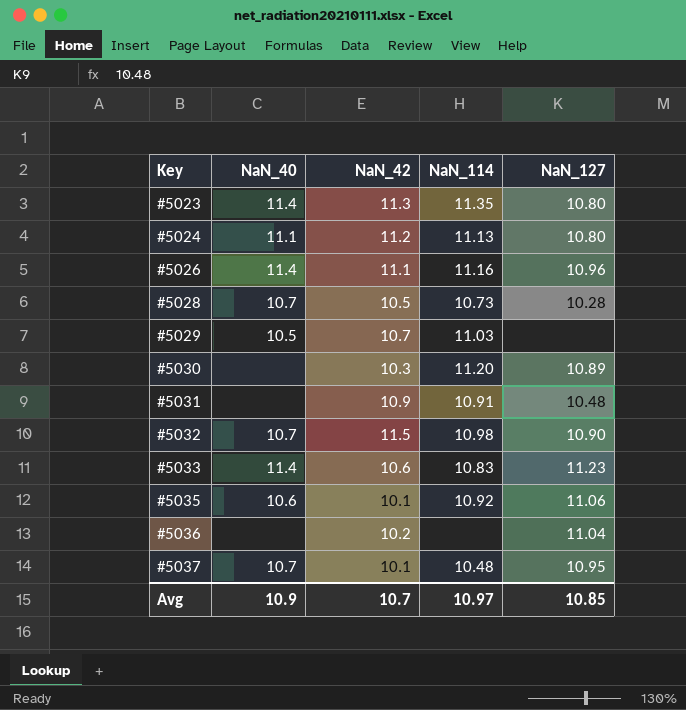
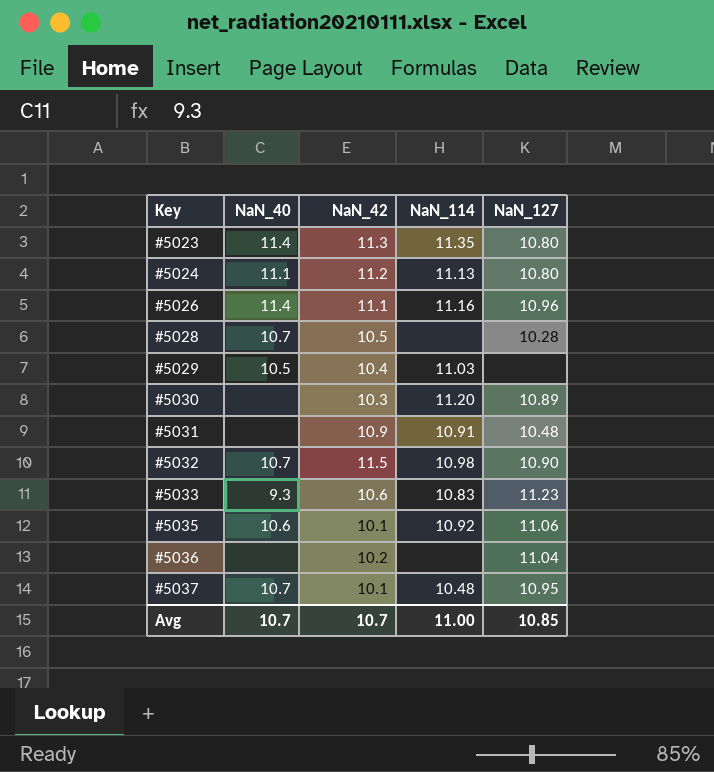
#5028 | NaN_114: 10.73 -> none
#5029 | NaN_42: 10.7 -> 10.4
#5033 | NaN_40: 11.4 -> 9.3
Avg | NaN_40: 10.9 -> 10.7
Avg | NaN_114: 10.97 -> 11.00

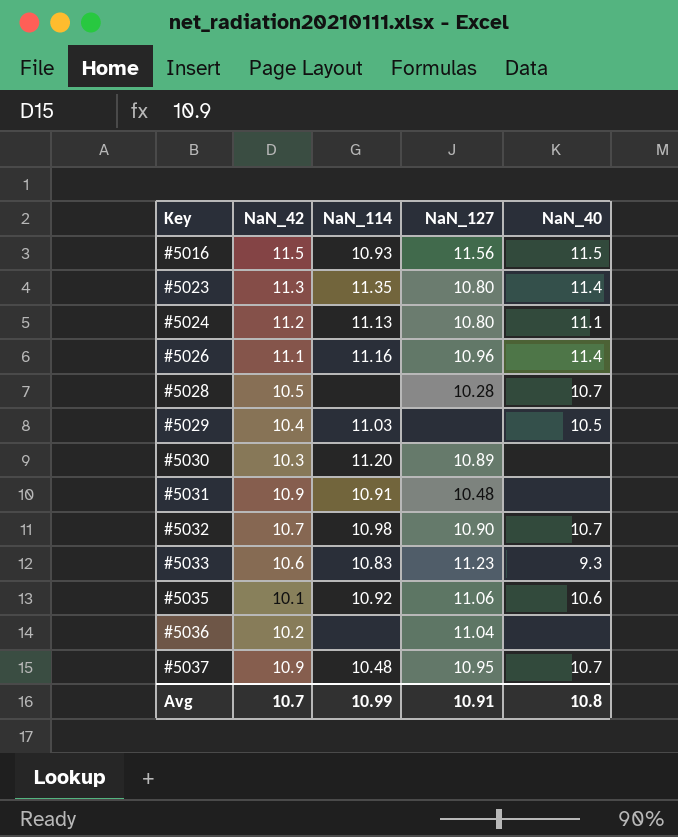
column NaN_40 | position: 2 -> 5
row #5016: none -> 11.5 | 10.93 | 11.56 | 11.5
#5032 | NaN_42: 11.5 -> 10.7
#5037 | NaN_42: 10.1 -> 10.9
Avg | NaN_114: 11.00 -> 10.99
Avg | NaN_127: 10.85 -> 10.91
Avg | NaN_40: 10.7 -> 10.8

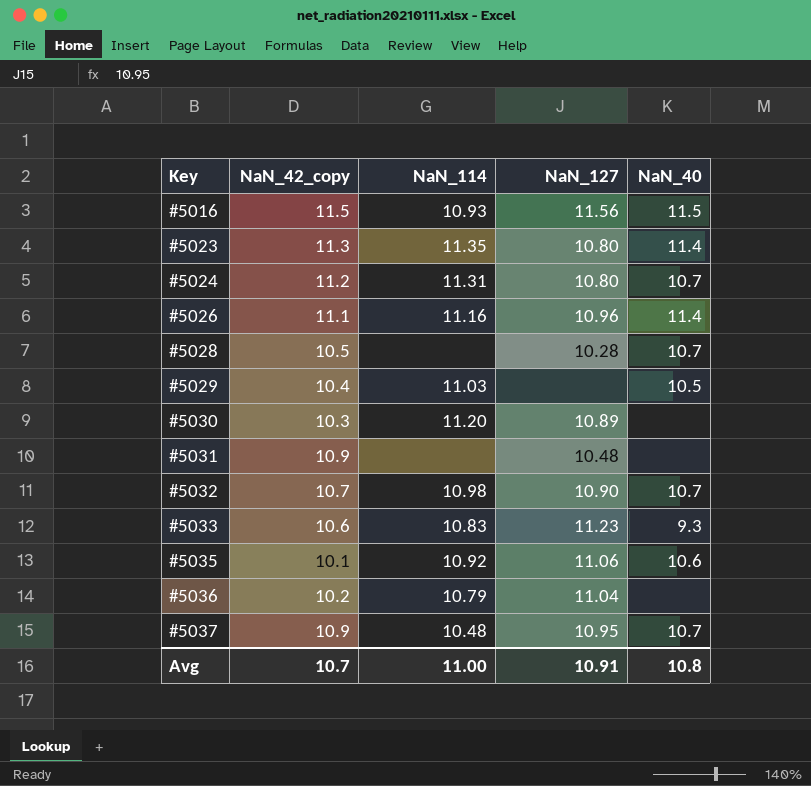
column name: NaN_42 -> NaN_42_copy
#5024 | NaN_114: 11.13 -> 11.31
#5024 | NaN_40: 11.1 -> 10.7
#5031 | NaN_114: 10.91 -> none
#5036 | NaN_114: none -> 10.79
Avg | NaN_114: 10.99 -> 11.00

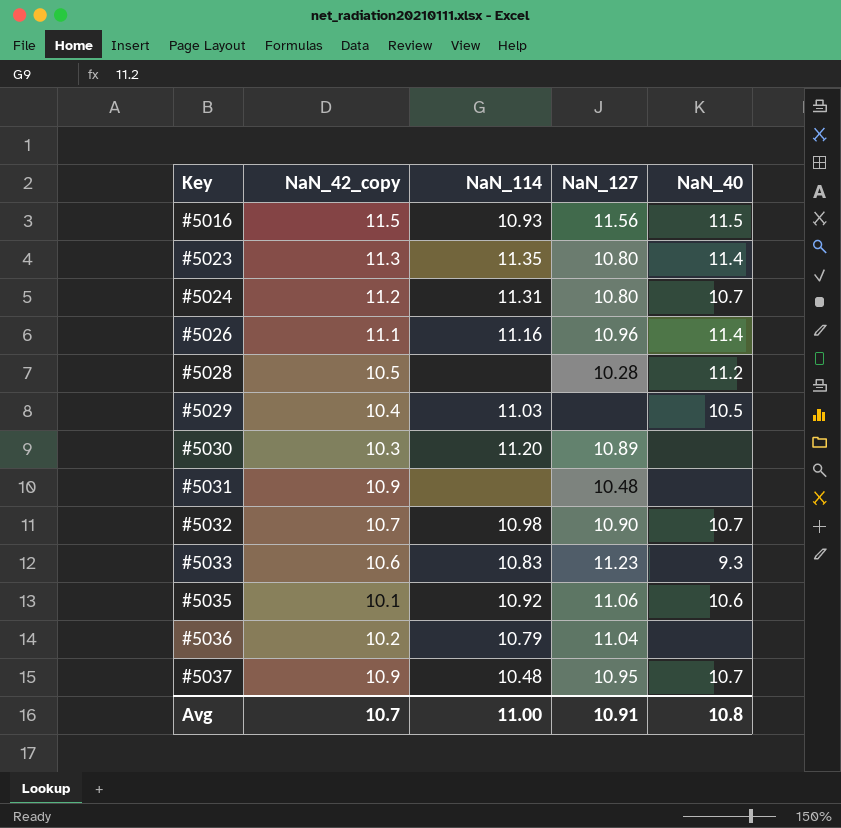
#5028 | NaN_40: 10.7 -> 11.2

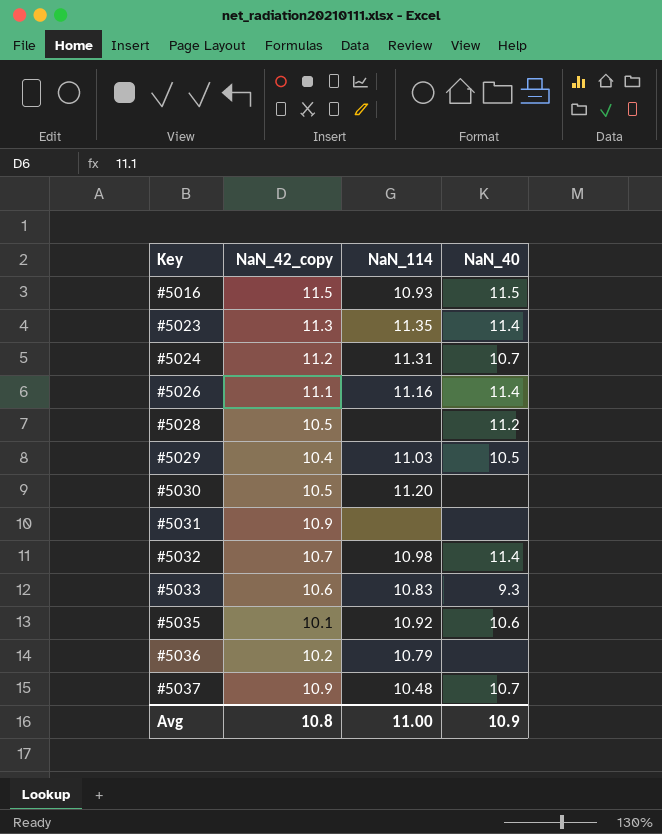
column NaN_127 | position: 4 -> none
#5030 | NaN_42_copy: 10.3 -> 10.5
#5032 | NaN_40: 10.7 -> 11.4
Avg | NaN_42_copy: 10.7 -> 10.8
Avg | NaN_40: 10.8 -> 10.9

